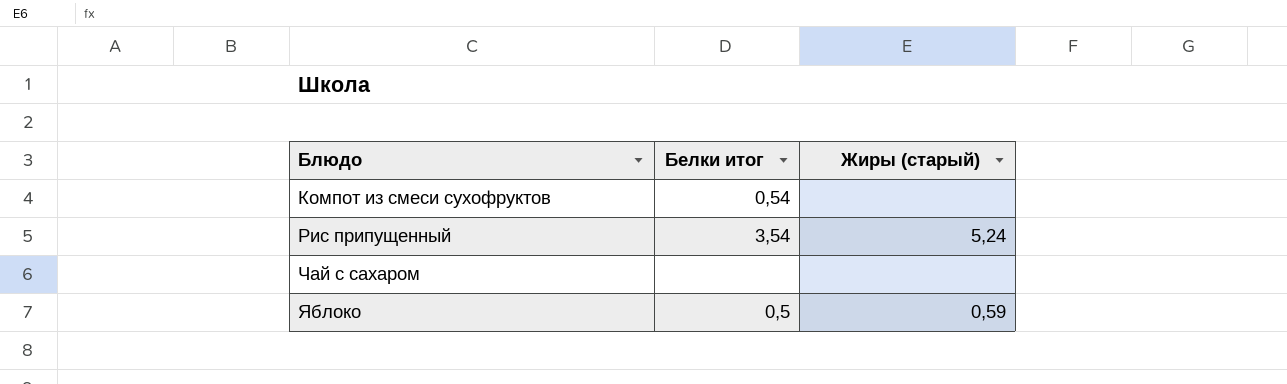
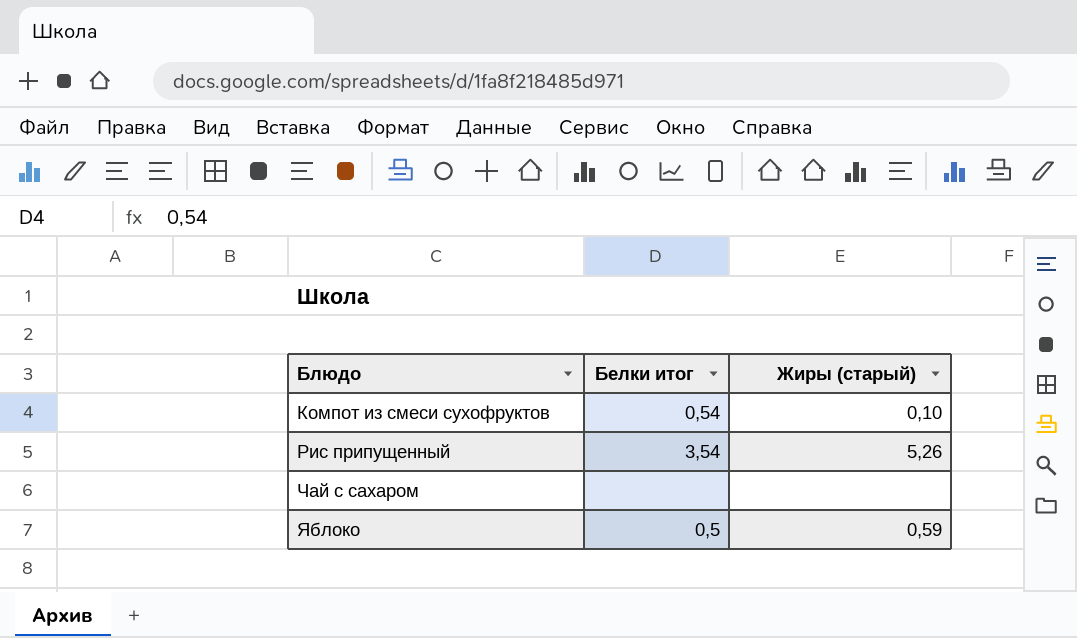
Компот из смеси сухофруктов | Жиры (старый): none -> 0,10
Рис припущенный | Жиры (старый): 5,24 -> 5,26

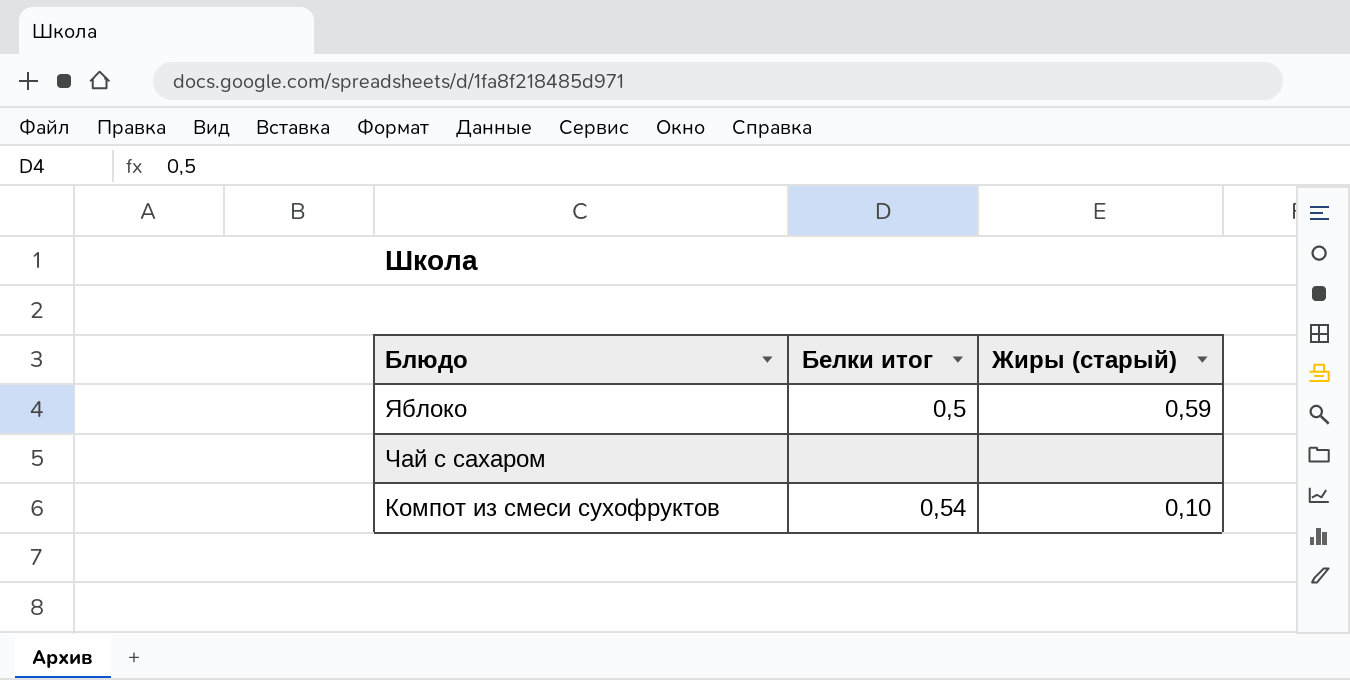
row order: Блюдо ascending -> Блюдо descending
row Рис припущенный: 3,54 | 5,26 -> none

